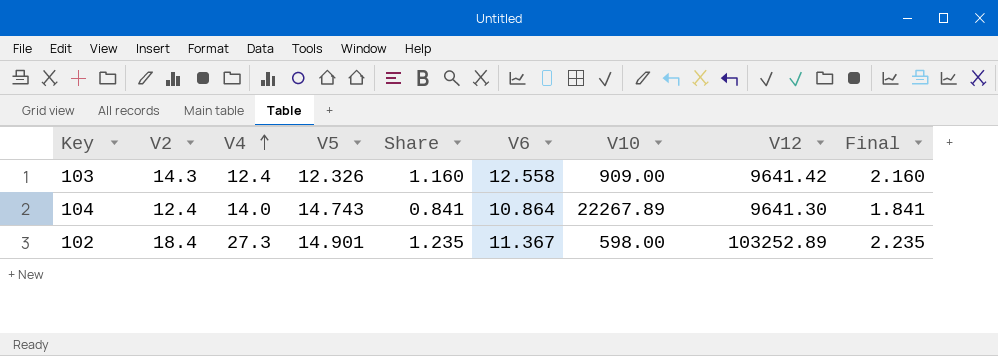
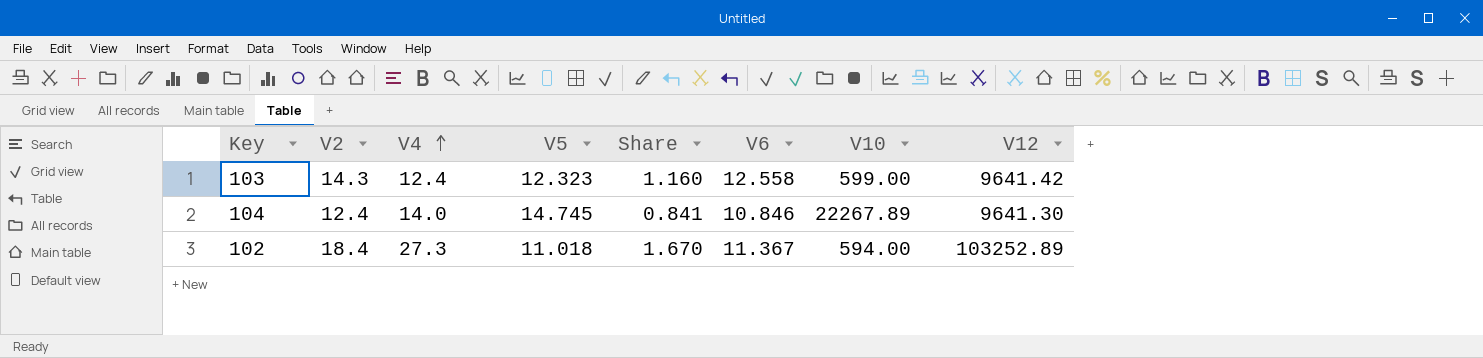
column Final | formula: [Share] + 1 -> none
103 | V5: 12.326 -> 12.323
103 | V10: 909.00 -> 599.00
104 | V5: 14.743 -> 14.745
104 | V6: 10.864 -> 10.846
102 | V5: 14.901 -> 11.018
102 | Share: 1.235 -> 1.670
102 | V10: 598.00 -> 594.00

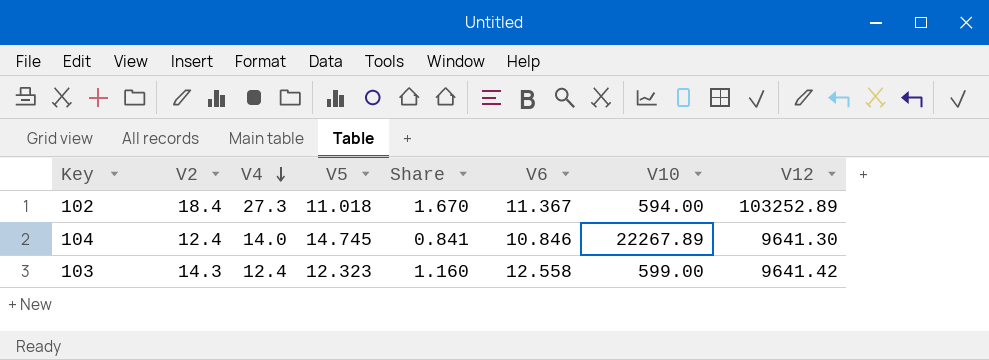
row order: V4 ascending -> V4 descending

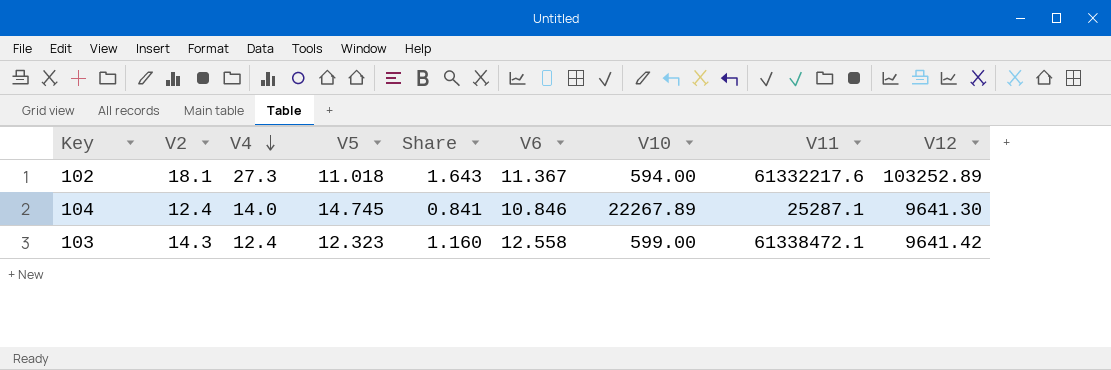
column V11 | position: none -> 8
102 | V2: 18.4 -> 18.1
102 | Share: 1.670 -> 1.643

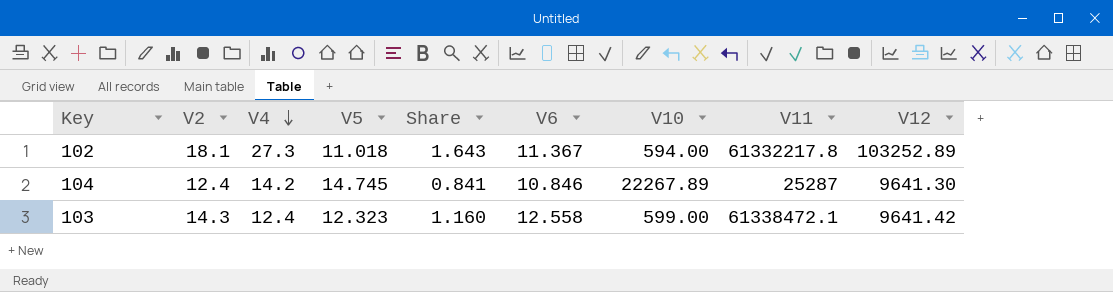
102 | V11: 61332217.6 -> 61332217.8
104 | V4: 14.0 -> 14.2
104 | V11: 25287.1 -> 25287

